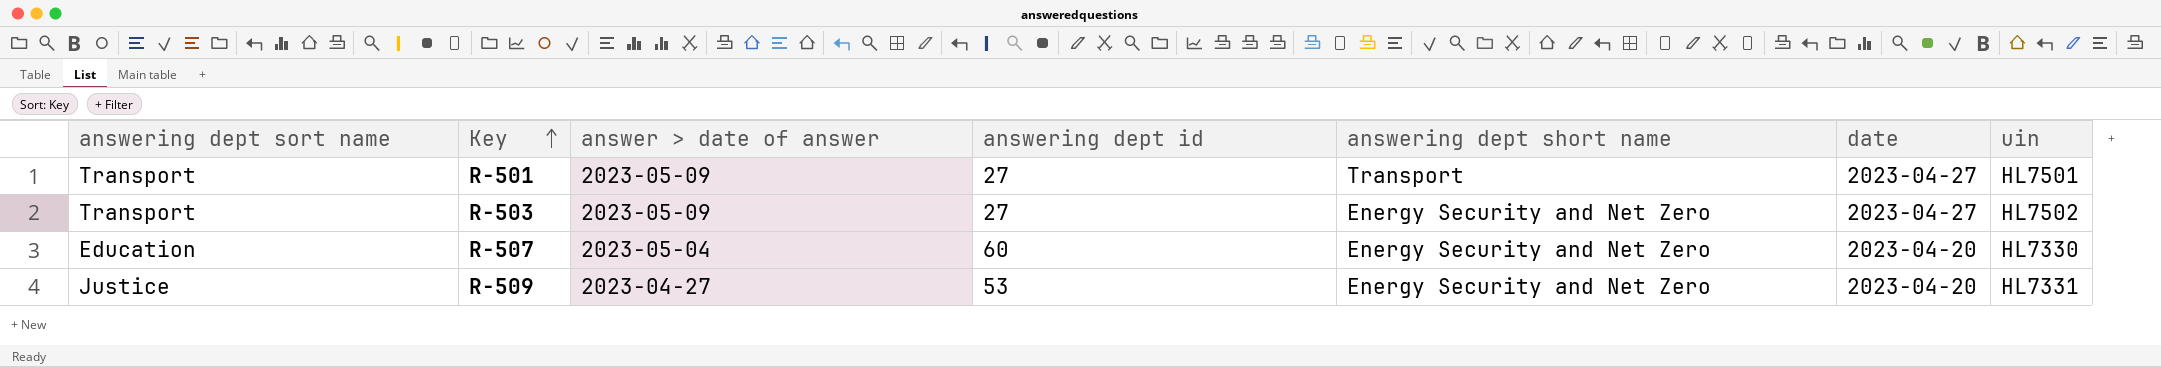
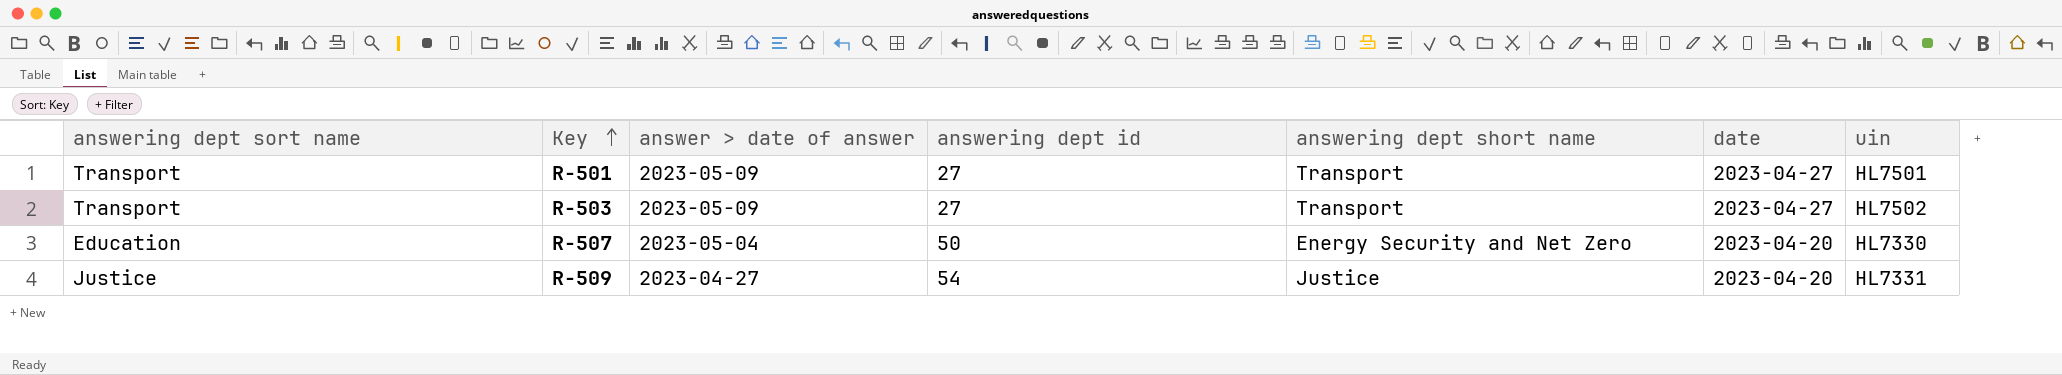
R-503 | answering dept short name: Energy Security and Net Zero -> Transport
R-507 | answering dept id: 60 -> 50
R-509 | answering dept id: 53 -> 54
R-509 | answering dept short name: Energy Security and Net Zero -> Justice

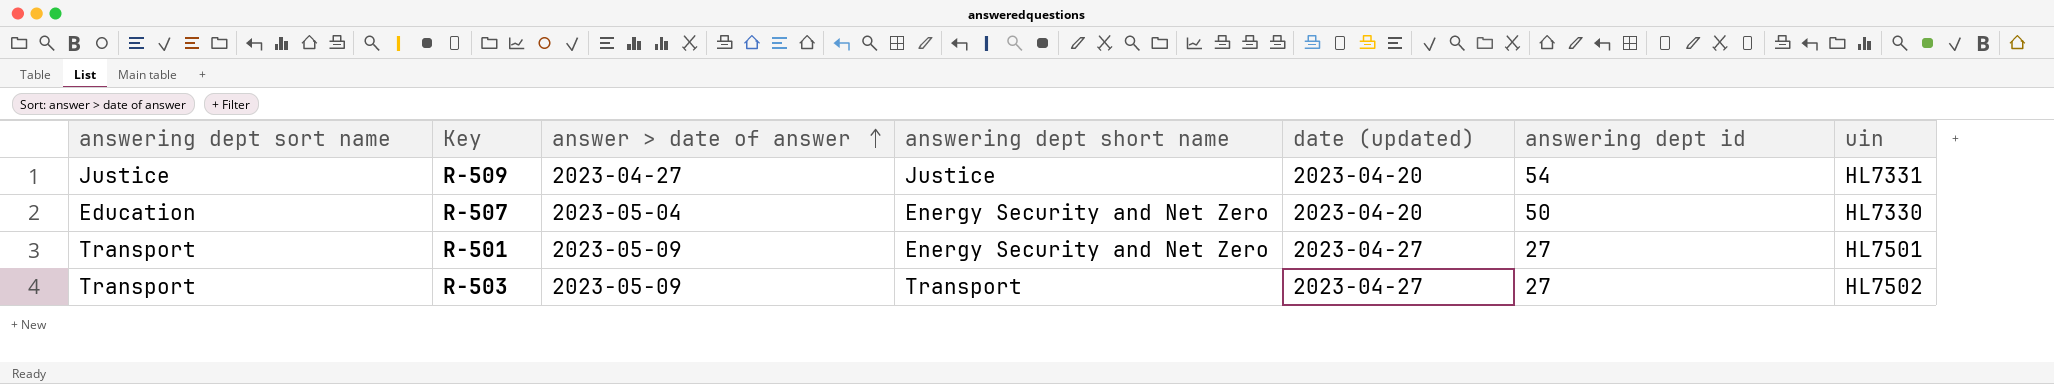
row order: Key ascending -> answer > date of answer ascending
column name: date -> date (updated)
column answering dept id | position: 4 -> 6
R-501 | answering dept short name: Transport -> Energy Security and Net Zero

